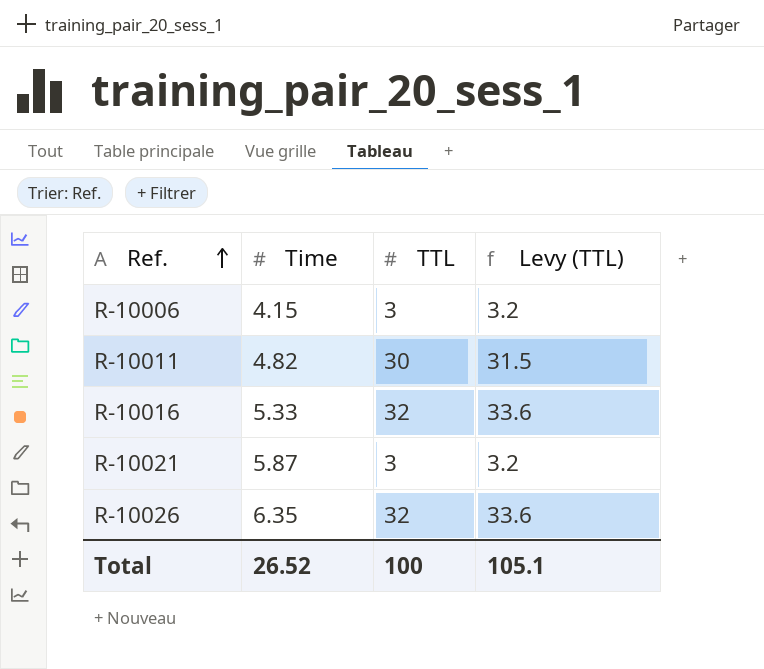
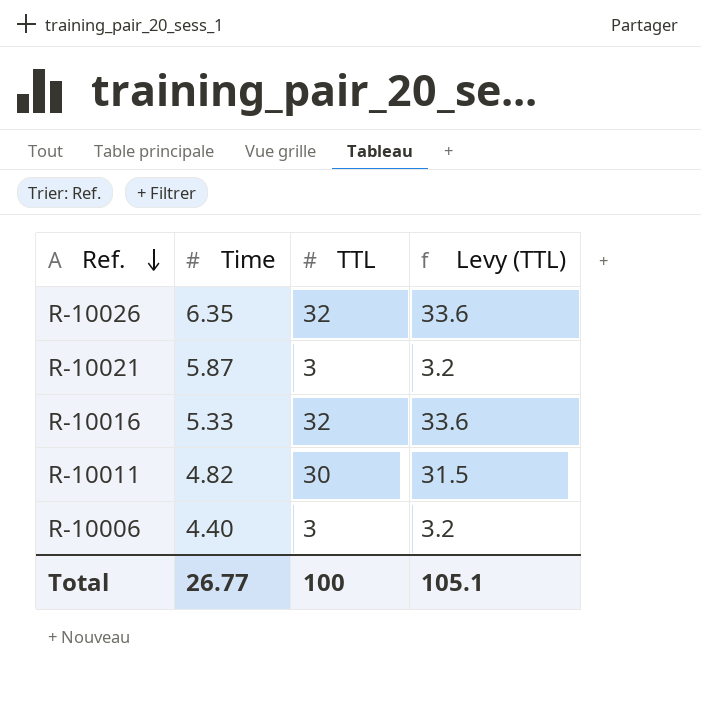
row order: Ref. ascending -> Ref. descending
R-10006 | Time: 4.15 -> 4.40
Total | Time: 26.52 -> 26.77

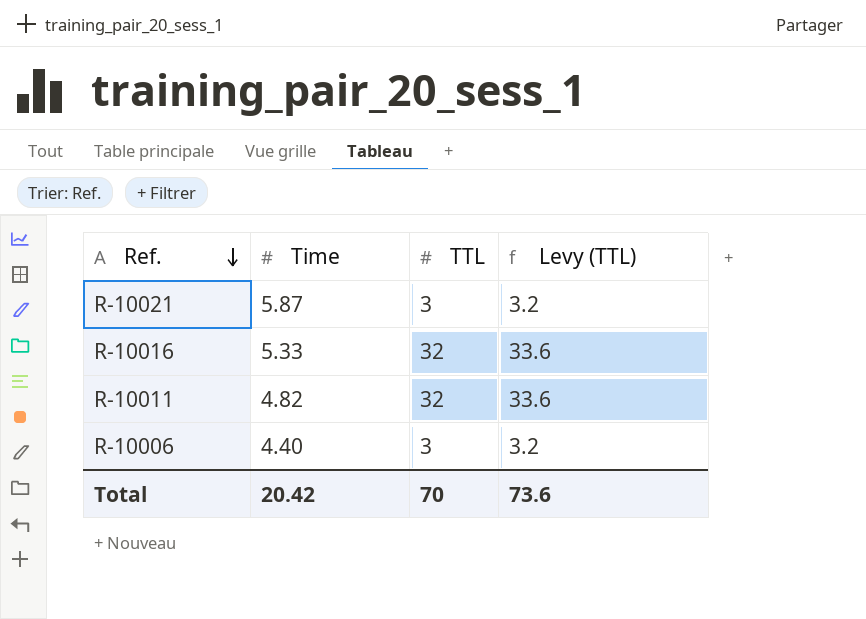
row R-10026: 6.35 | 32 | 33.6 -> none
R-10011 | TTL: 30 -> 32
R-10011 | Levy (TTL): 31.5 -> 33.6
Total | Time: 26.77 -> 20.42
Total | TTL: 100 -> 70
Total | Levy (TTL): 105.1 -> 73.6

